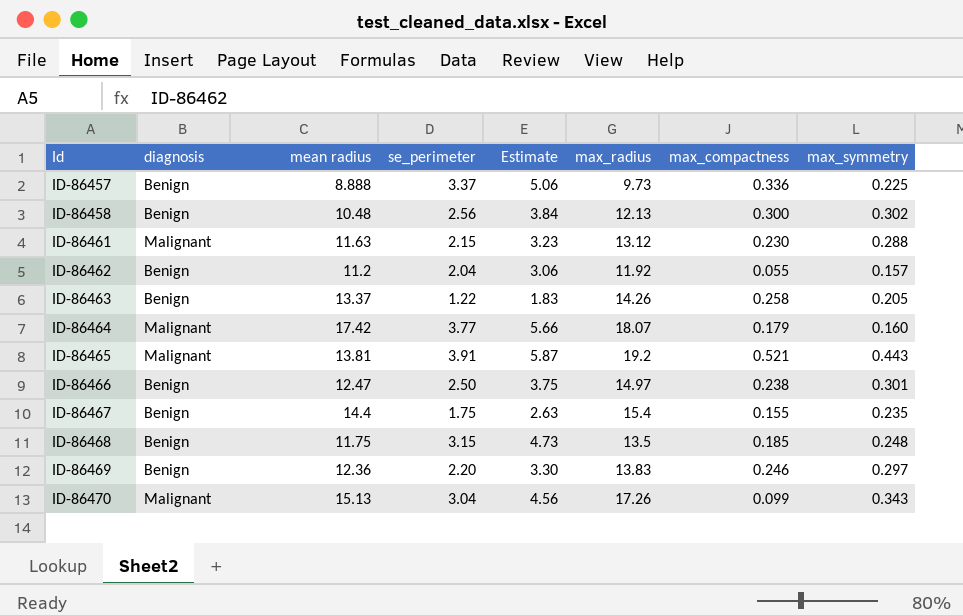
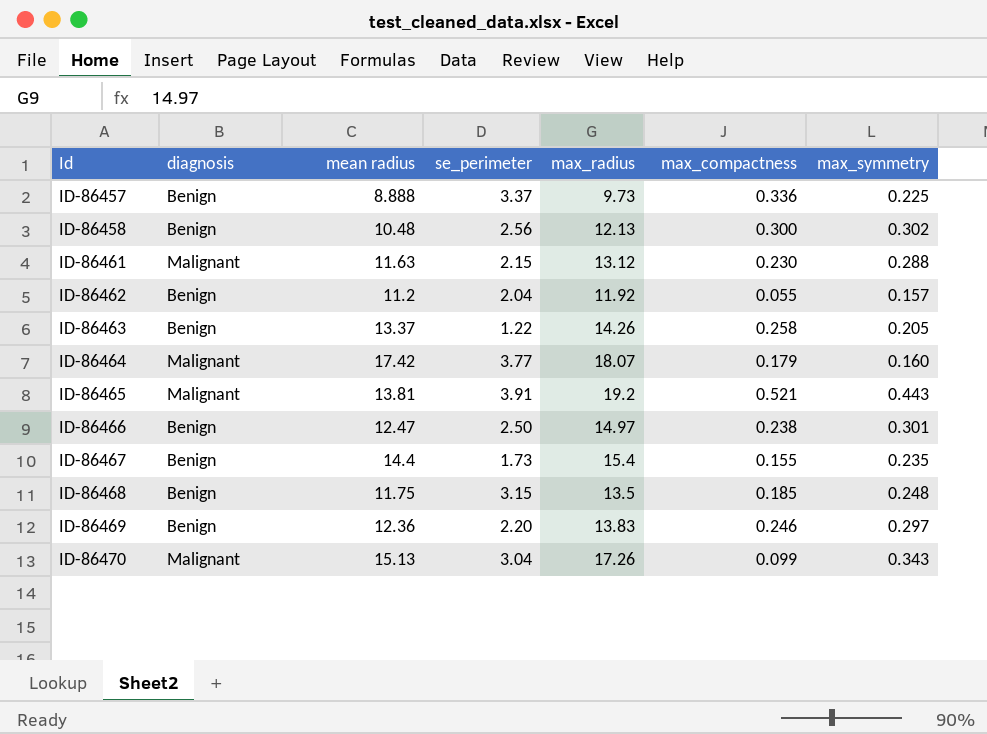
column Estimate | formula: [se_perimeter] * 1.5 -> none
ID-86467 | se_perimeter: 1.75 -> 1.73

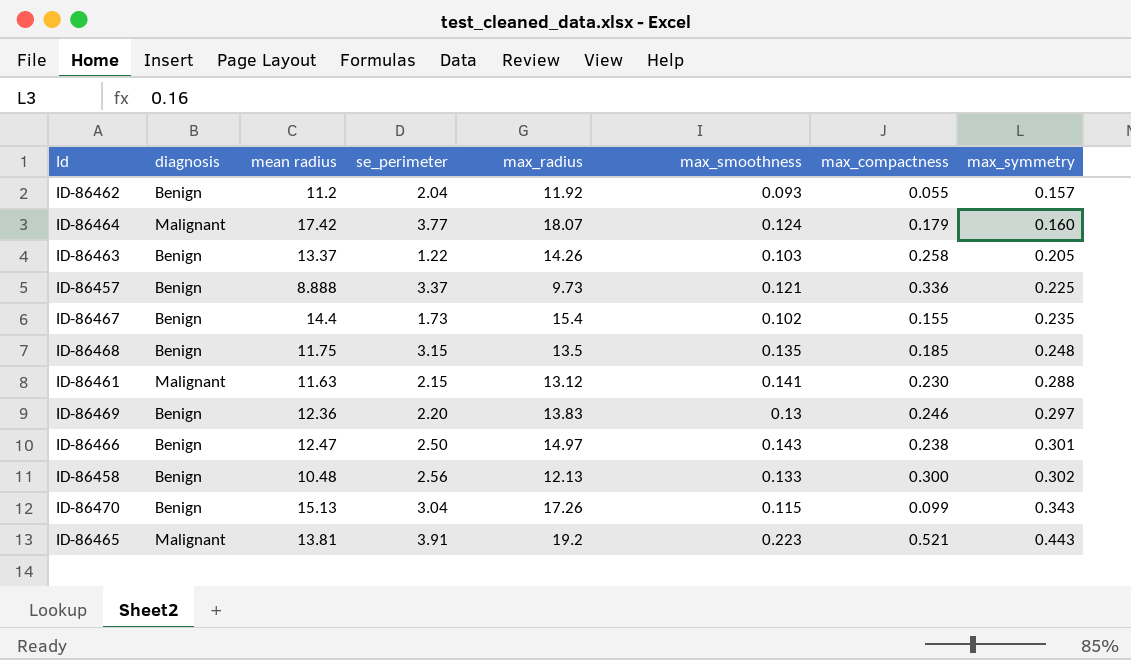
row order: Id ascending -> max_symmetry ascending
column max_smoothness | position: none -> 6
ID-86470 | diagnosis: Malignant -> Benign

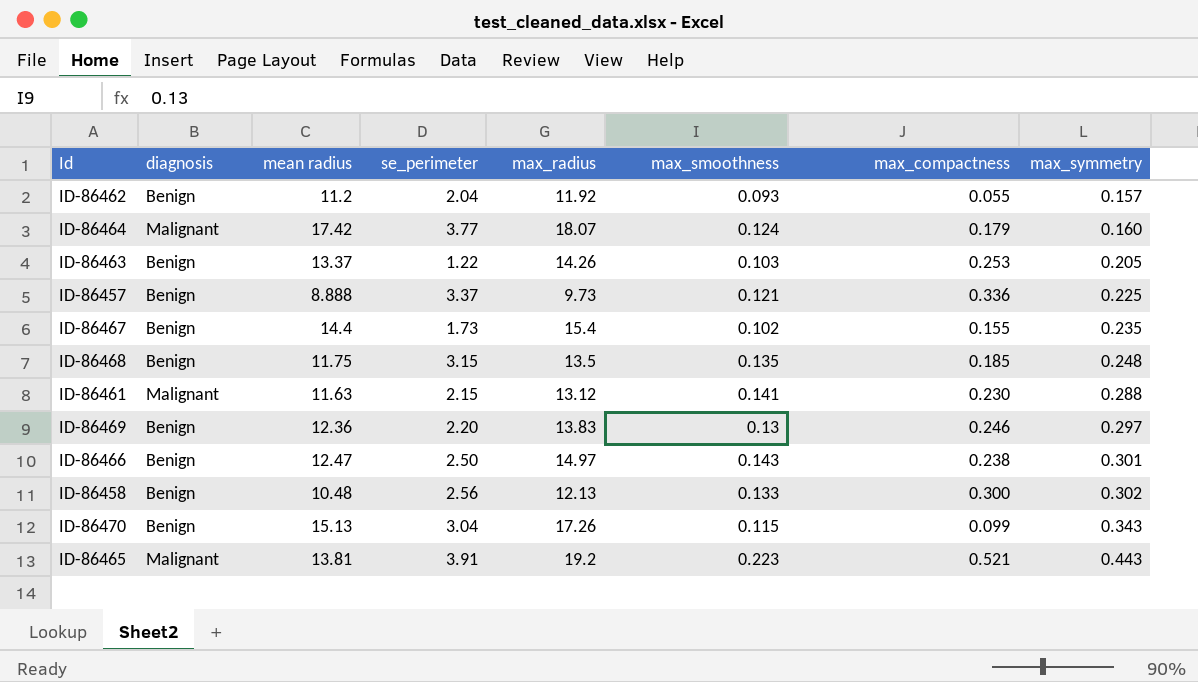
ID-86463 | max_compactness: 0.258 -> 0.253

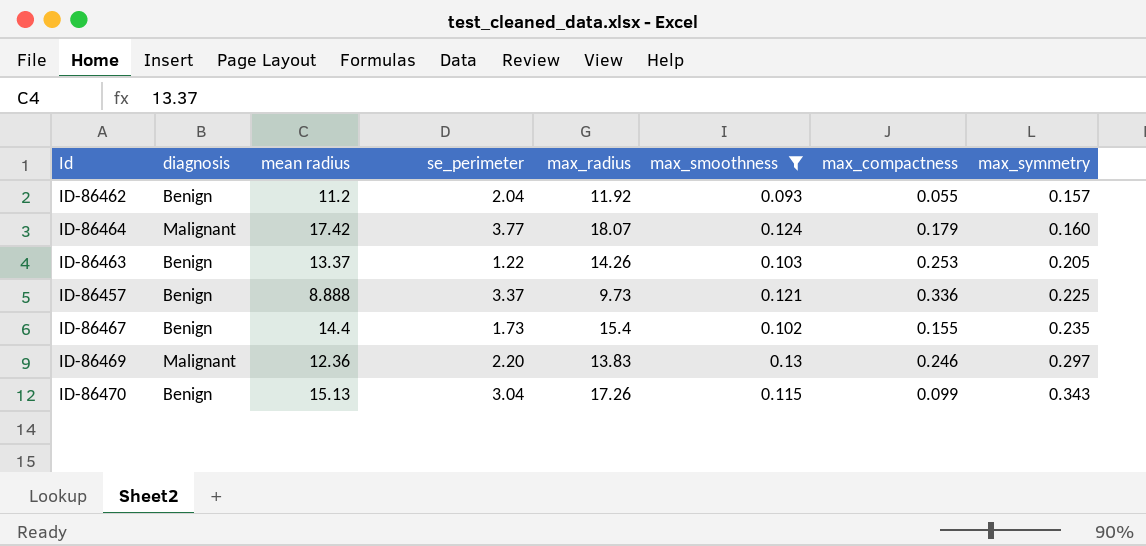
filter: none -> max_smoothness <= 0.13
ID-86469 | diagnosis: Benign -> Malignant

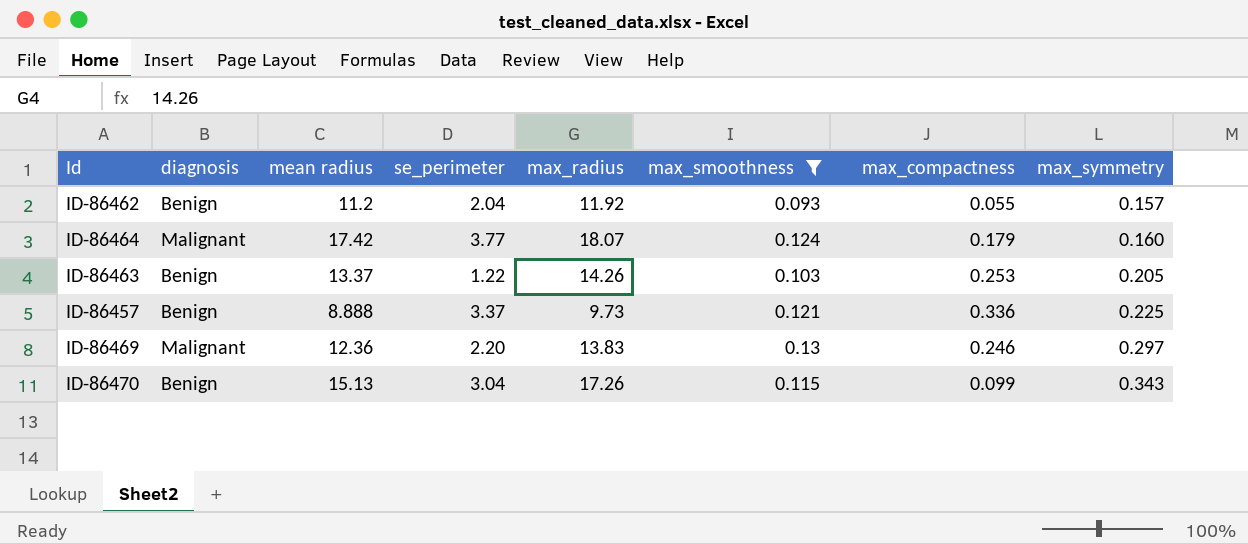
row ID-86467: Benign | 14.4 | 1.73 | 15.4 | 0.102 | 0.155 | 0.235 -> none

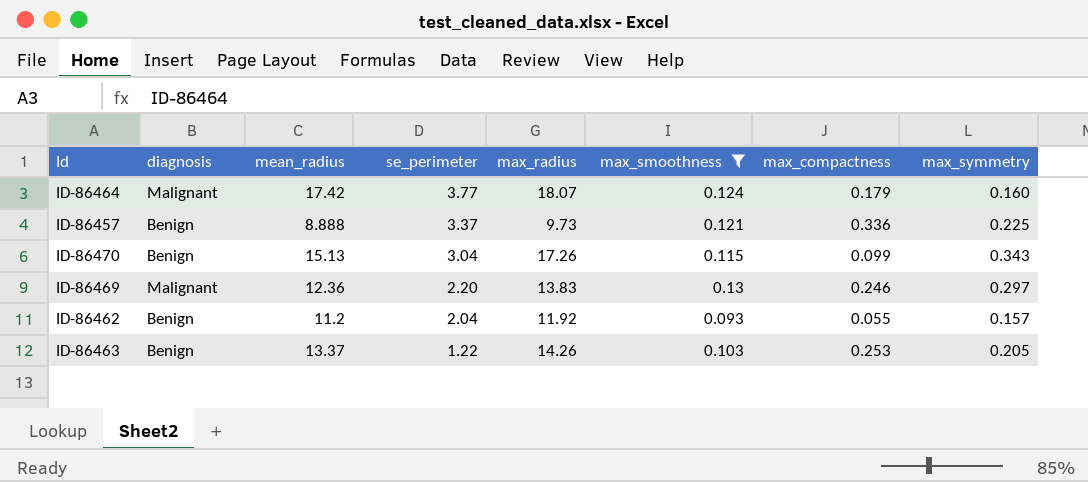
row order: max_symmetry ascending -> se_perimeter descending
column name: mean radius -> mean_radius

